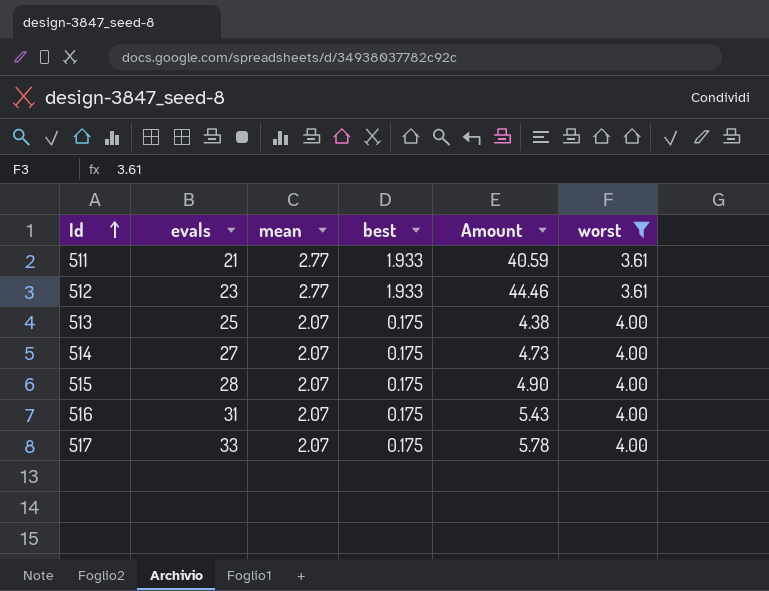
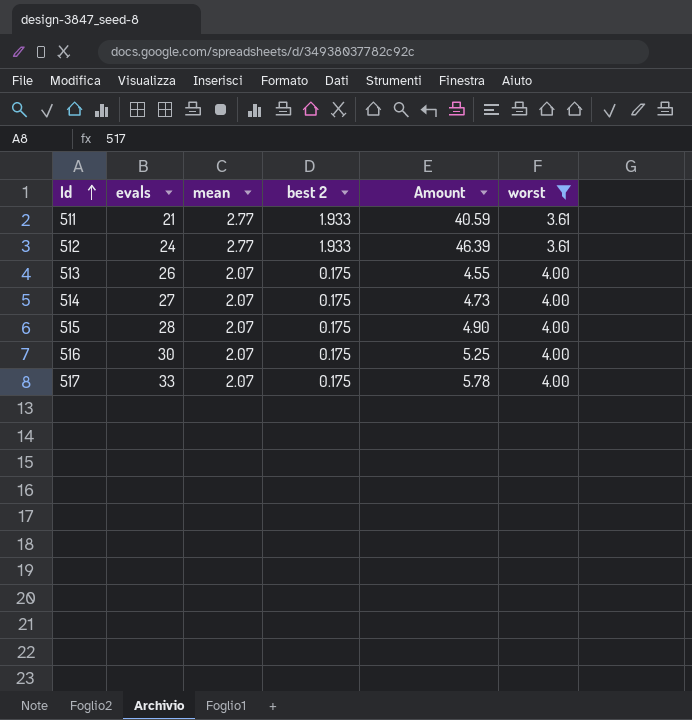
column name: best -> best 2
512 | evals: 23 -> 24
512 | Amount: 44.46 -> 46.39
513 | evals: 25 -> 26
513 | Amount: 4.38 -> 4.55
516 | evals: 31 -> 30
516 | Amount: 5.43 -> 5.25

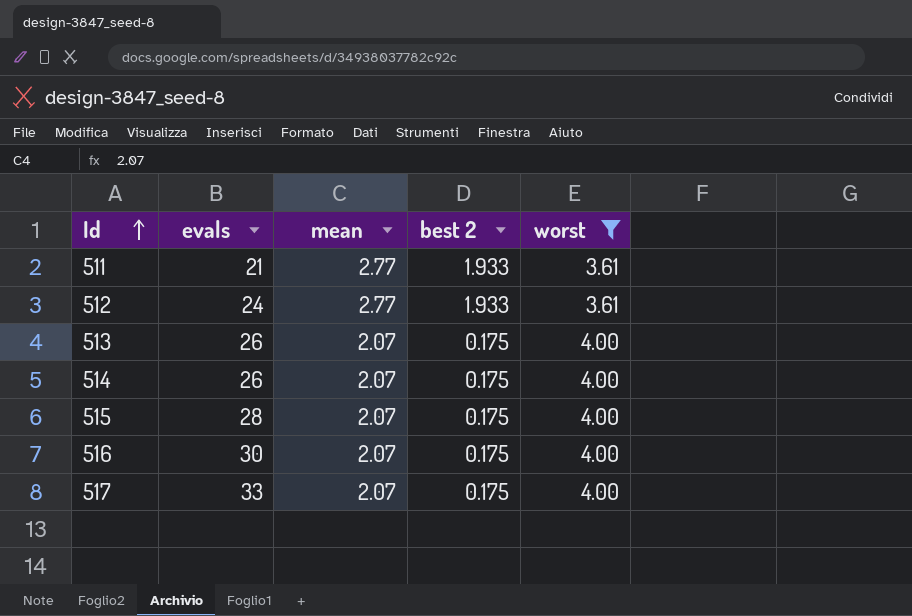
column Amount | formula: [evals] * [best 2] -> none
514 | evals: 27 -> 26

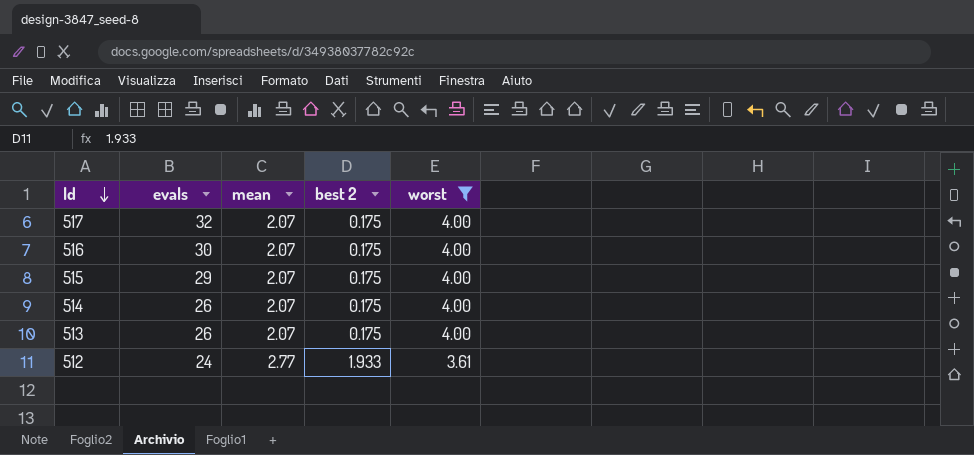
row order: Id ascending -> Id descending
row 511: 21 | 2.77 | 1.933 | 3.61 -> none
517 | evals: 33 -> 32
515 | evals: 28 -> 29

